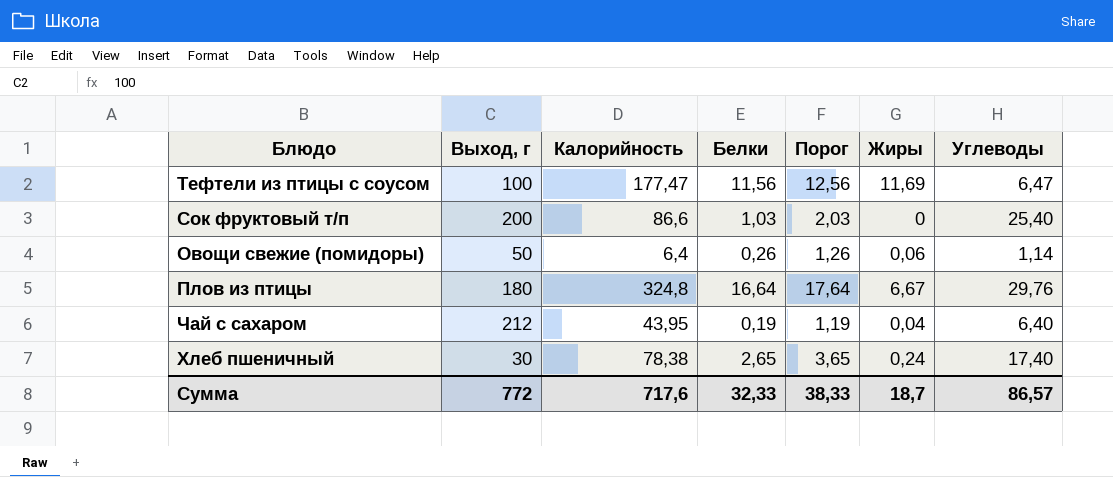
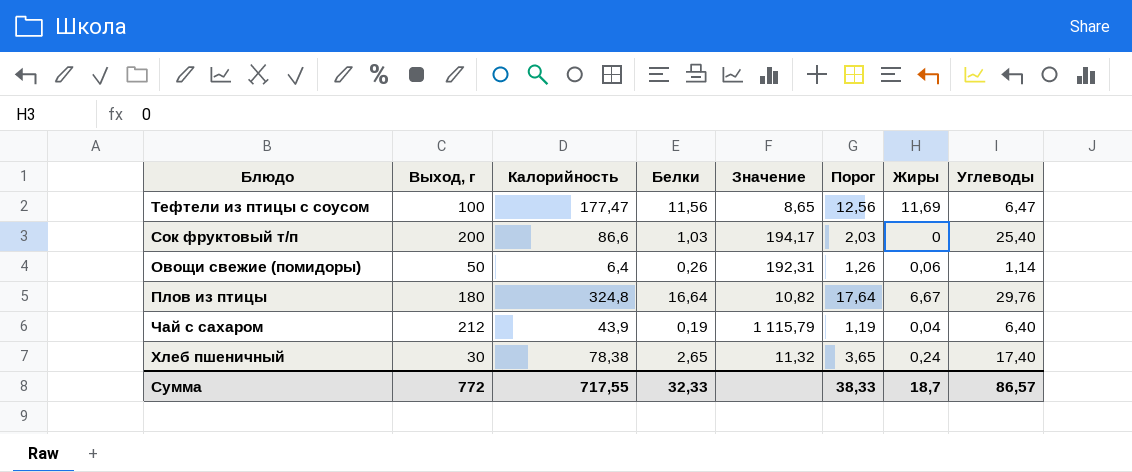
column Значение | formula: none -> [Выход, г] / [Белки]
Чай с сахаром | Калорийность: 43,95 -> 43,9
Сумма | Калорийность: 717,6 -> 717,55

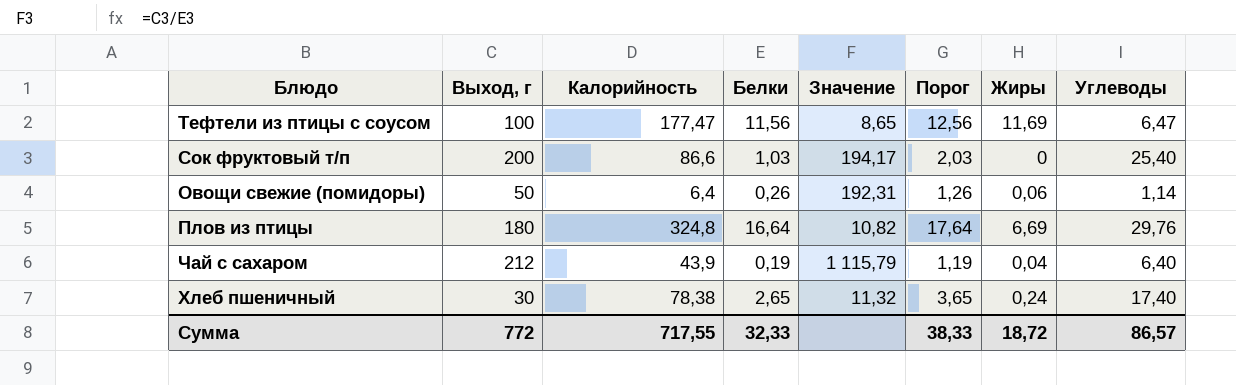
Плов из птицы | Жиры: 6,67 -> 6,69
Сумма | Жиры: 18,7 -> 18,72

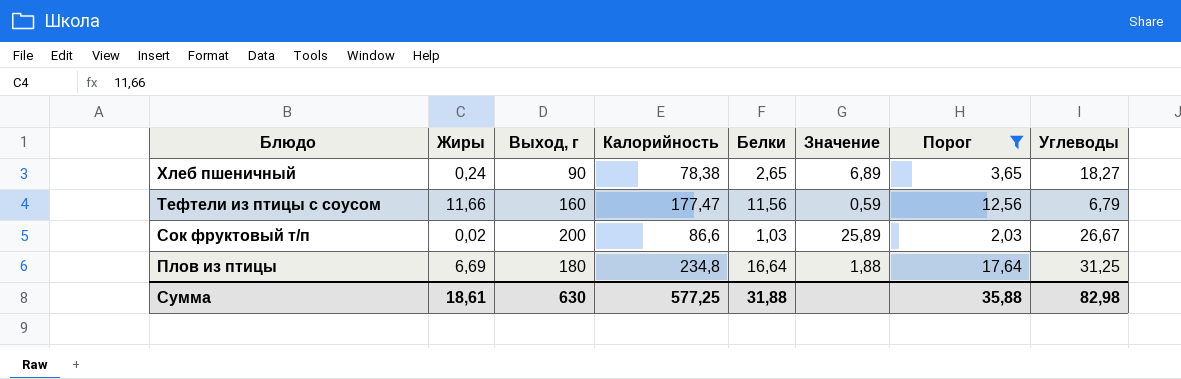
filter: none -> Порог >= 2,03
row order: none -> Блюдо descending
column Жиры | position: 7 -> 2
column Значение | formula: [Выход, г] / [Белки] -> [Углеводы] / [Белки]
Хлеб пшеничный | Выход, г: 30 -> 90
Хлеб пшеничный | Углеводы: 17,40 -> 18,27
Тефтели из птицы с соусом | Жиры: 11,69 -> 11,66
Тефтели из птицы с соусом | Выход, г: 100 -> 160
Тефтели из птицы с соусом | Углеводы: 6,47 -> 6,79
Сок фруктовый т/п | Жиры: 0 -> 0,02
Сок фруктовый т/п | Углеводы: 25,40 -> 26,67
Плов из птицы | Калорийность: 324,8 -> 234,8
Плов из птицы | Углеводы: 29,76 -> 31,25
Сумма | Жиры: 18,72 -> 18,61
Сумма | Выход, г: 772 -> 630
Сумма | Калорийность: 717,55 -> 577,25
Сумма | Белки: 32,33 -> 31,88
Сумма | Порог: 38,33 -> 35,88
Сумма | Углеводы: 86,57 -> 82,98

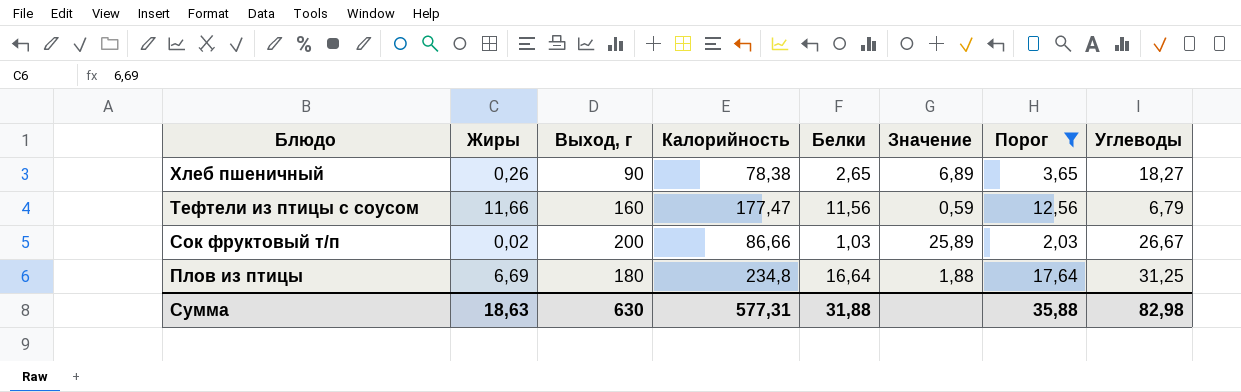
Хлеб пшеничный | Жиры: 0,24 -> 0,26
Сок фруктовый т/п | Калорийность: 86,6 -> 86,66
Сумма | Жиры: 18,61 -> 18,63
Сумма | Калорийность: 577,25 -> 577,31

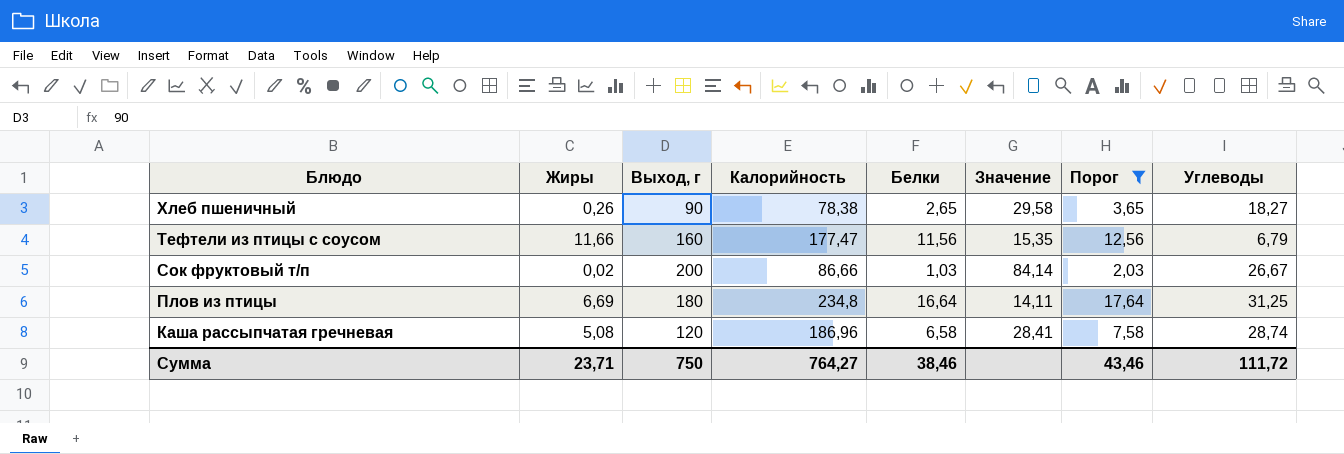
column Значение | formula: [Углеводы] / [Белки] -> [Калорийность] / [Белки]
row Каша рассыпчатая гречневая: none -> 5,08 | 120 | 186,96 | 6,58 | 28,41 | 7,58 | 28,74
Сумма | Жиры: 18,63 -> 23,71
Сумма | Выход, г: 630 -> 750
Сумма | Калорийность: 577,31 -> 764,27
Сумма | Белки: 31,88 -> 38,46
Сумма | Порог: 35,88 -> 43,46
Сумма | Углеводы: 82,98 -> 111,72

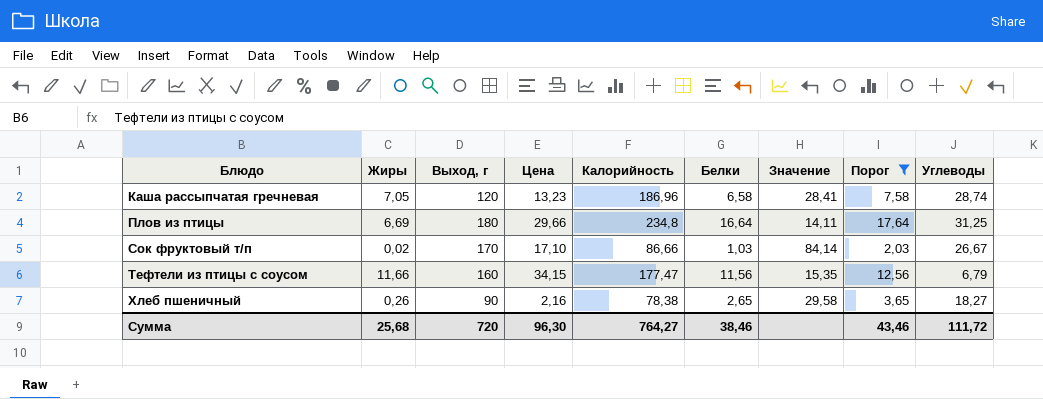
row order: Блюдо descending -> Блюдо ascending
column Цена | position: none -> 4
Каша рассыпчатая гречневая | Жиры: 5,08 -> 7,05
Сок фруктовый т/п | Выход, г: 200 -> 170
Сумма | Жиры: 23,71 -> 25,68
Сумма | Выход, г: 750 -> 720

